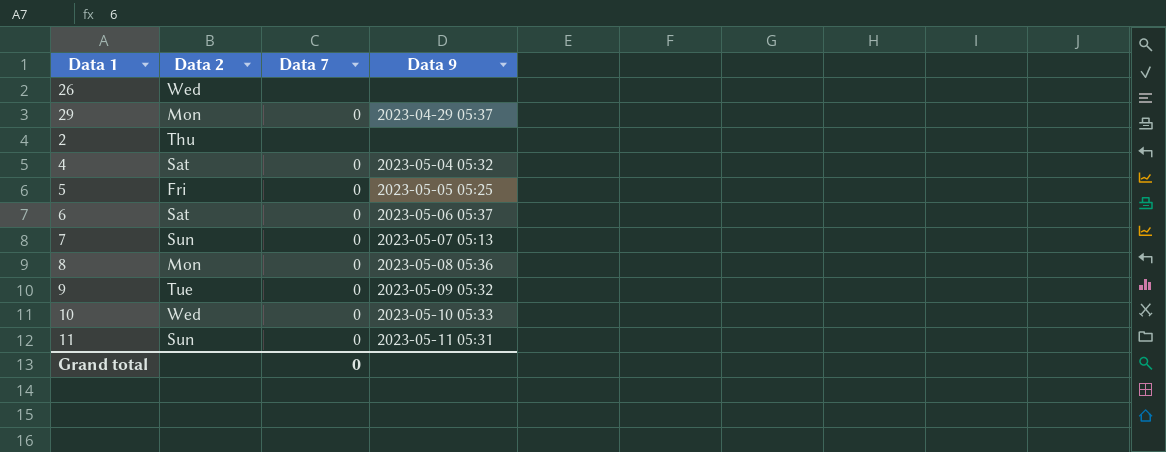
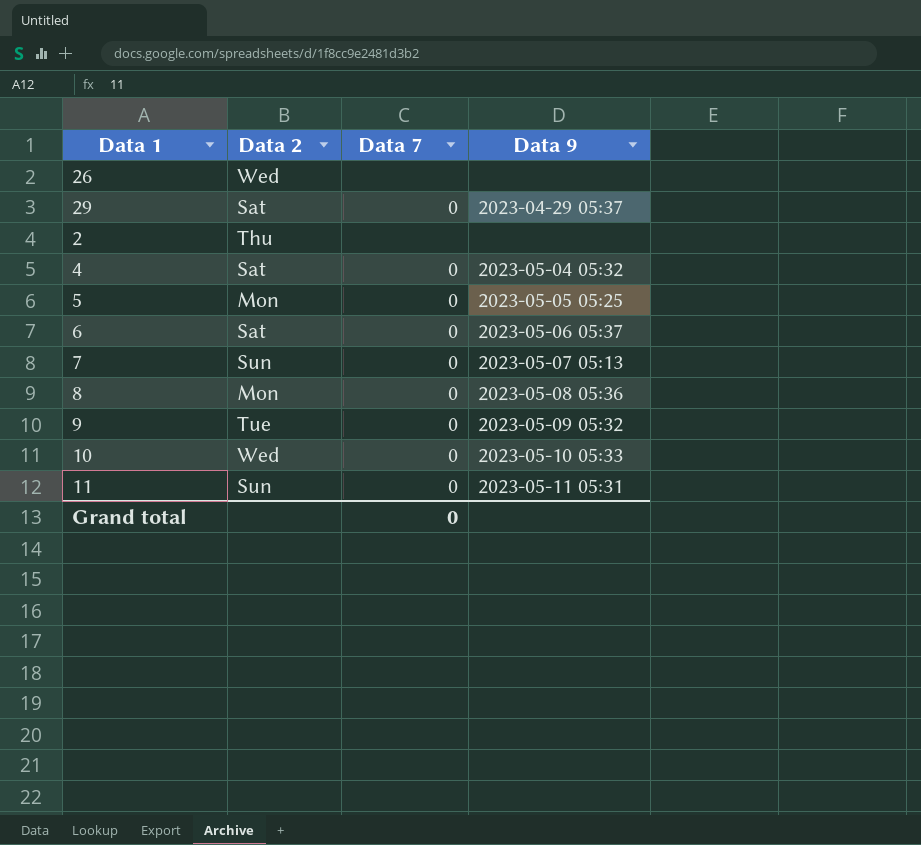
29 | Data 2: Mon -> Sat
5 | Data 2: Fri -> Mon

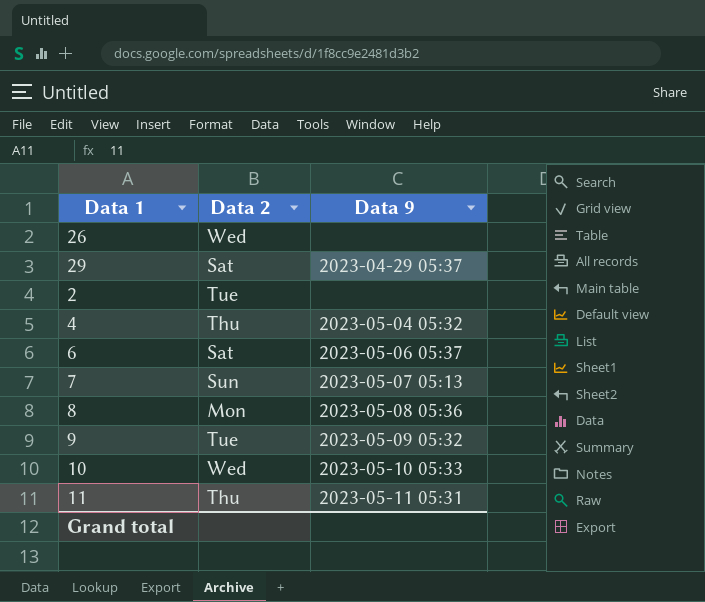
column Data 7 | position: 3 -> none
row 5: Mon | 0 | 2023-05-05 05:25 -> none
2 | Data 2: Thu -> Tue
4 | Data 2: Sat -> Thu
11 | Data 2: Sun -> Thu

